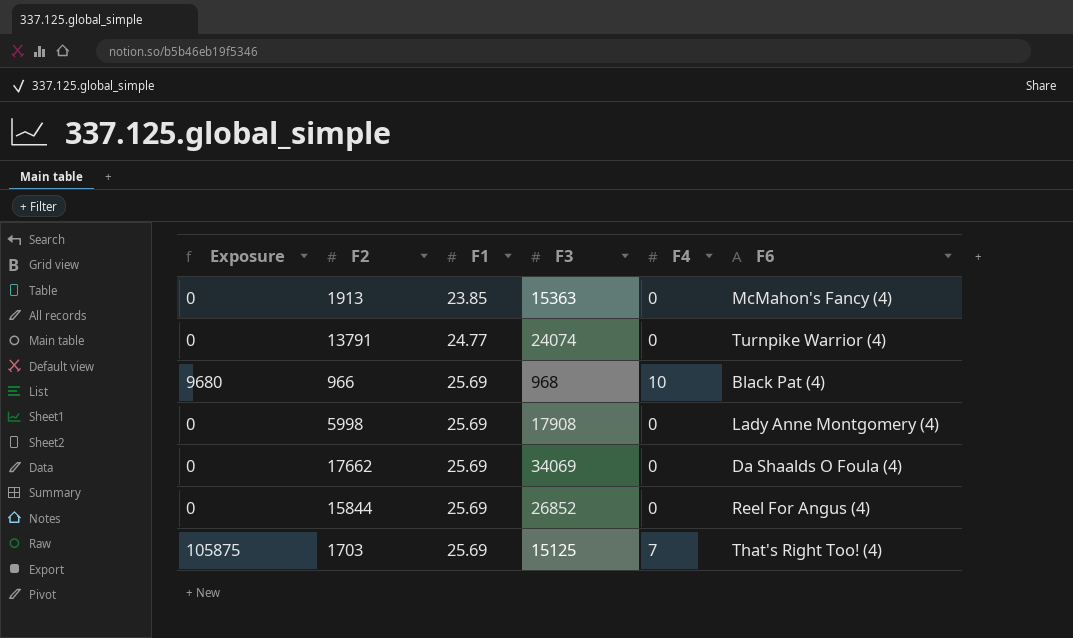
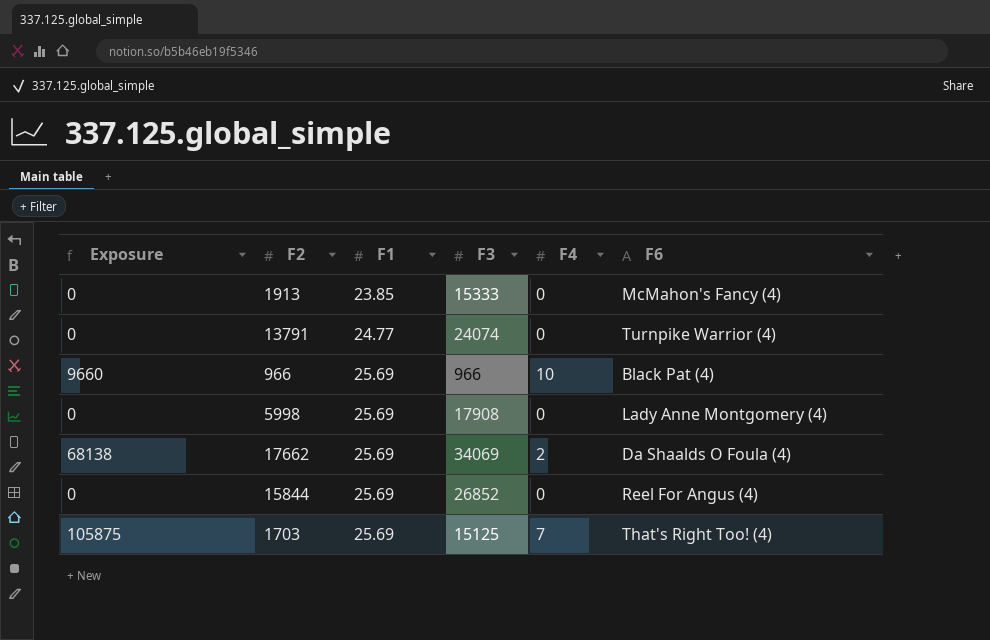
1913 | F3: 15363 -> 15333
966 | Exposure: 9680 -> 9660
966 | F3: 968 -> 966
17662 | Exposure: 0 -> 68138
17662 | F4: 0 -> 2

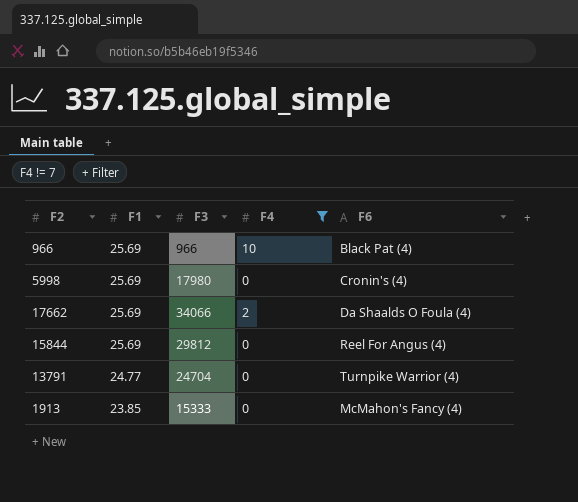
filter: none -> F4 != 7
row order: F1 ascending -> F1 descending
column Exposure | formula: [F3] * [F4] -> none
5998 | F3: 17908 -> 17980
5998 | F6: Lady Anne Montgomery (4) -> Cronin's (4)
17662 | F3: 34069 -> 34066
15844 | F3: 26852 -> 29812
13791 | F3: 24074 -> 24704

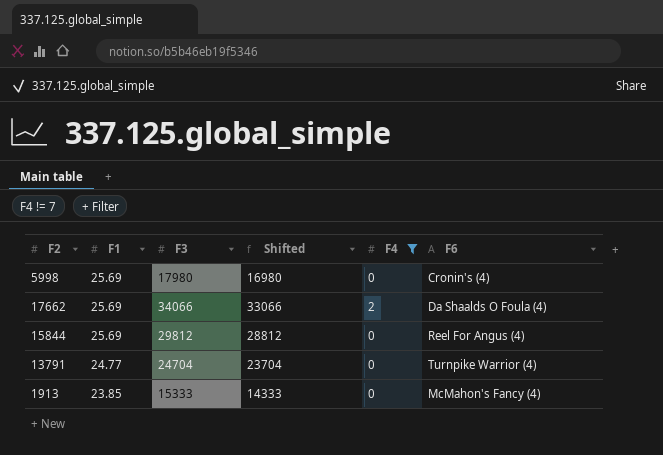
column Shifted | formula: none -> [F3] - 1000
row 966: 25.69 | 966 | 10 | Black Pat (4) -> none

